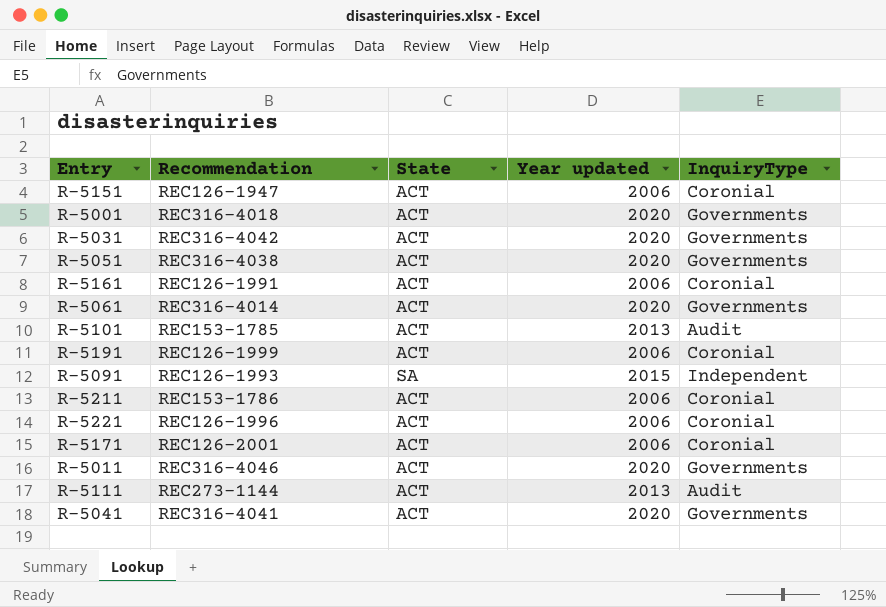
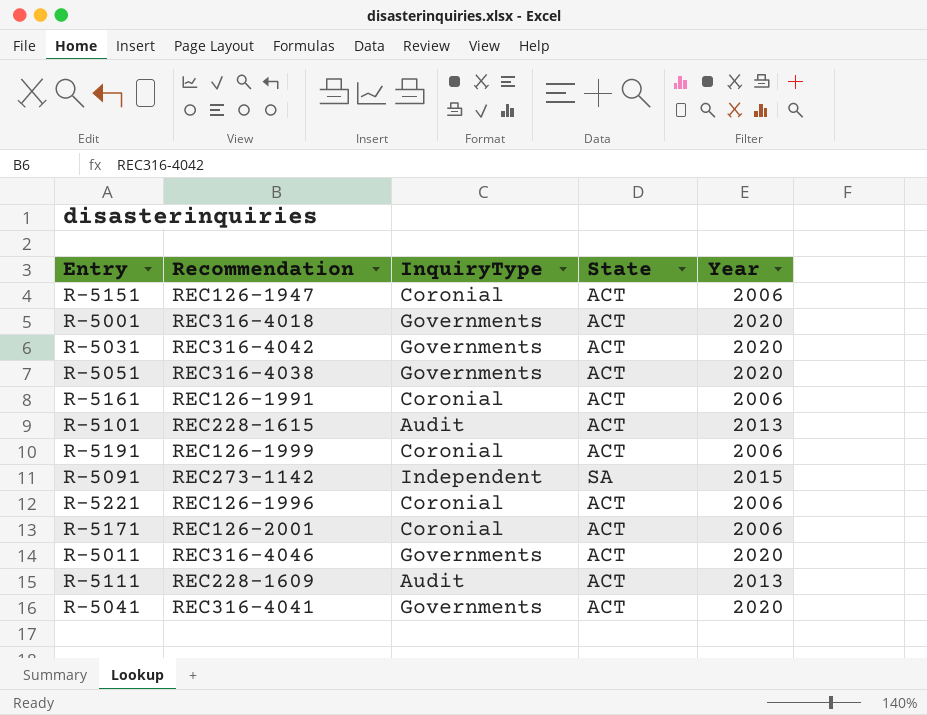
column InquiryType | position: 5 -> 3
column name: Year updated -> Year
row R-5061: REC316-4014 | ACT | 2020 | Governments -> none
row R-5211: REC153-1786 | ACT | 2006 | Coronial -> none
R-5101 | Recommendation: REC153-1785 -> REC228-1615
R-5091 | Recommendation: REC126-1993 -> REC273-1142
R-5111 | Recommendation: REC273-1144 -> REC228-1609

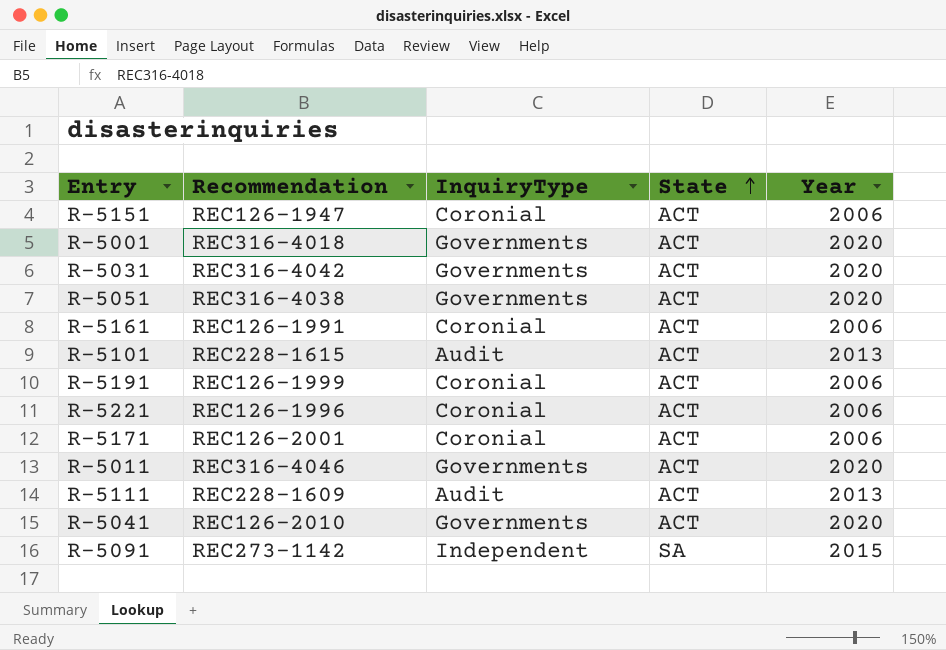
row order: none -> State ascending
R-5041 | Recommendation: REC316-4041 -> REC126-2010

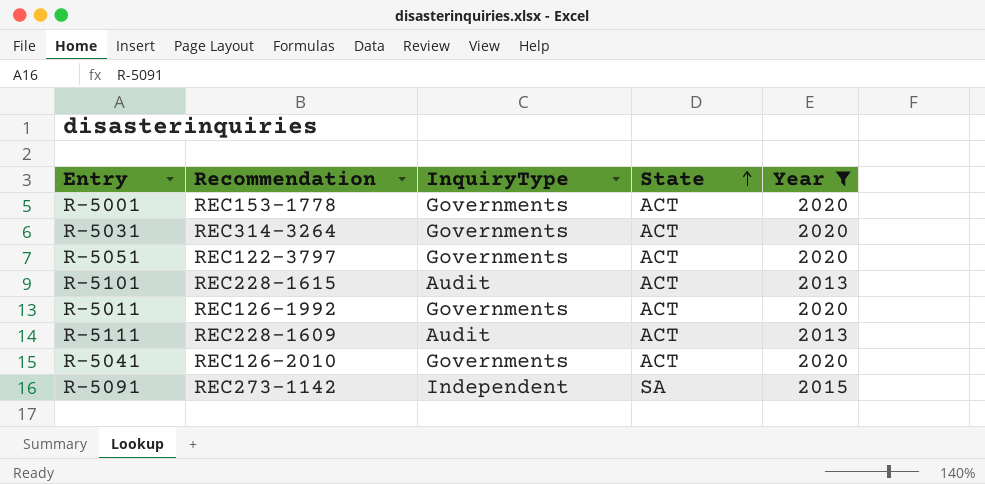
filter: none -> Year != 2006
R-5001 | Recommendation: REC316-4018 -> REC153-1778
R-5031 | Recommendation: REC316-4042 -> REC314-3264
R-5051 | Recommendation: REC316-4038 -> REC122-3797
R-5011 | Recommendation: REC316-4046 -> REC126-1992

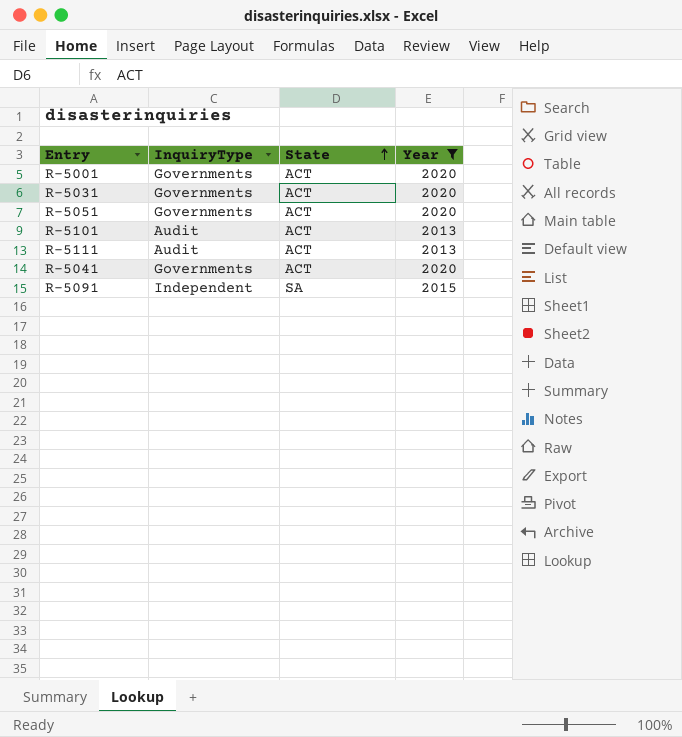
column Recommendation | position: 2 -> none
row R-5011: REC126-1992 | Governments | ACT | 2020 -> none

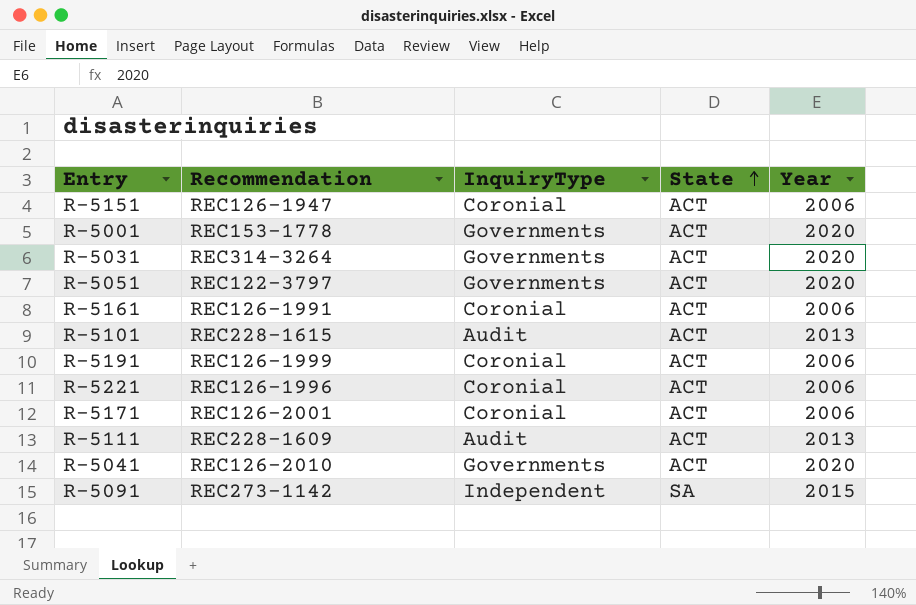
filter: Year != 2006 -> none
column Recommendation | position: none -> 2

